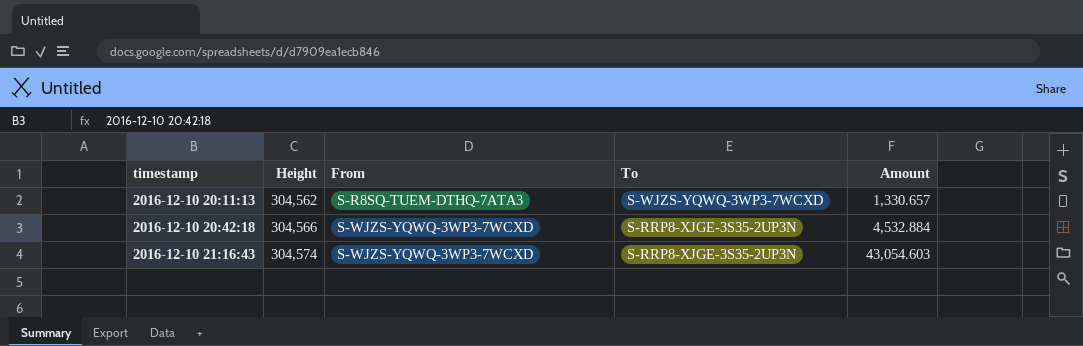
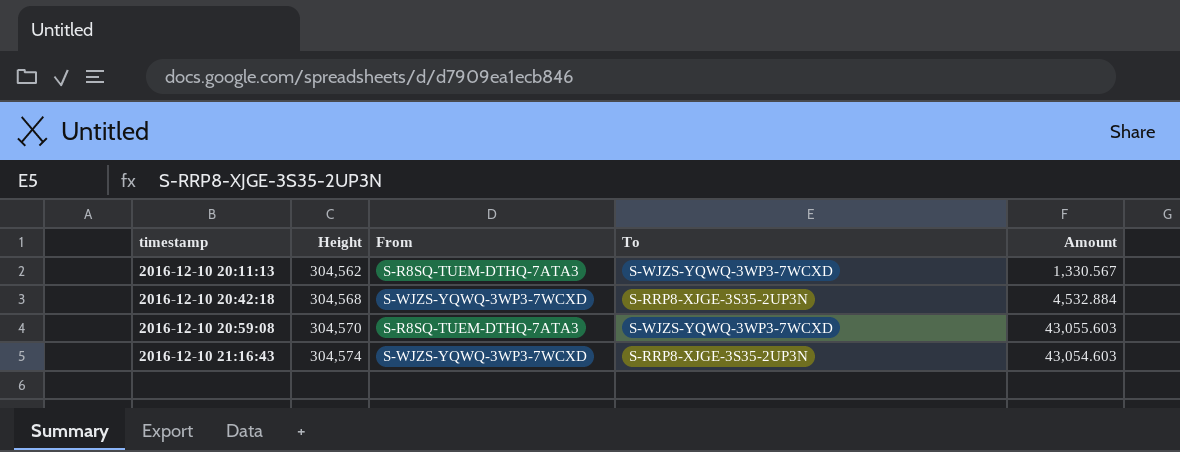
2016-12-10 20:11:13 | Amount: 1,330.657 -> 1,330.567
2016-12-10 20:42:18 | Height: 304,566 -> 304,568
row 2016-12-10 20:59:08: none -> 304,570 | S-R8SQ-TUEM-DTHQ-7ATA3 | S-WJZS-YQWQ-3WP3-7WCXD | 43,055.603

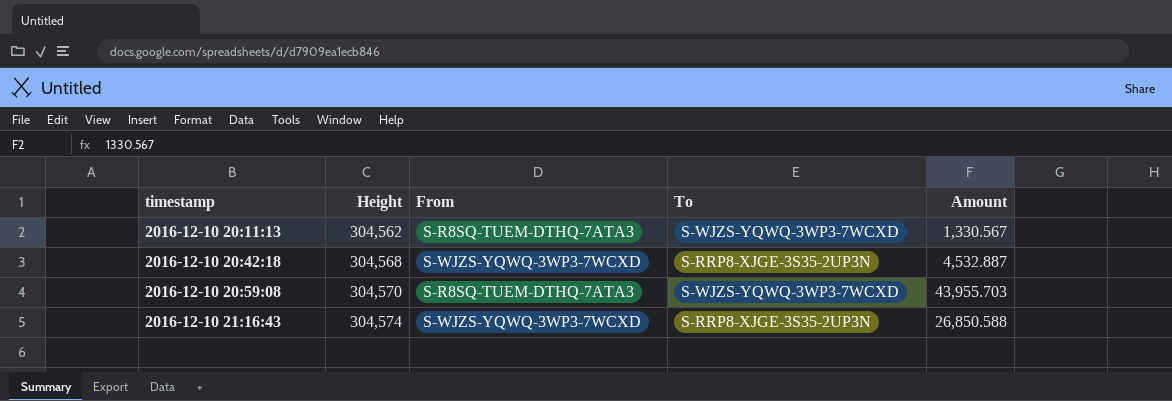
2016-12-10 20:42:18 | Amount: 4,532.884 -> 4,532.887
2016-12-10 20:59:08 | Amount: 43,055.603 -> 43,955.703
2016-12-10 21:16:43 | Amount: 43,054.603 -> 26,850.588

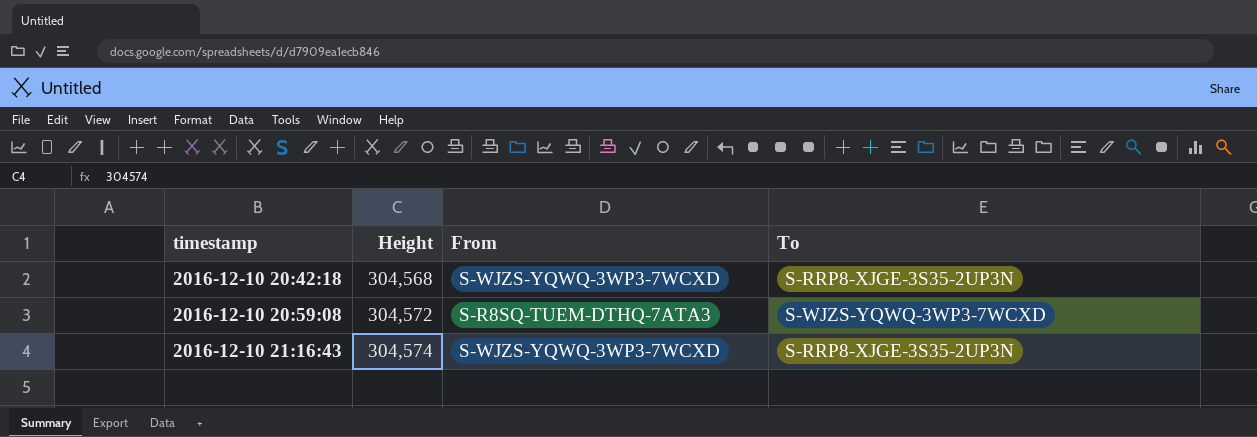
column Amount | position: 5 -> none
row 2016-12-10 20:11:13: 304,562 | S-R8SQ-TUEM-DTHQ-7ATA3 | S-WJZS-YQWQ-3WP3-7WCXD | 1,330.567 -> none
2016-12-10 20:59:08 | Height: 304,570 -> 304,572

